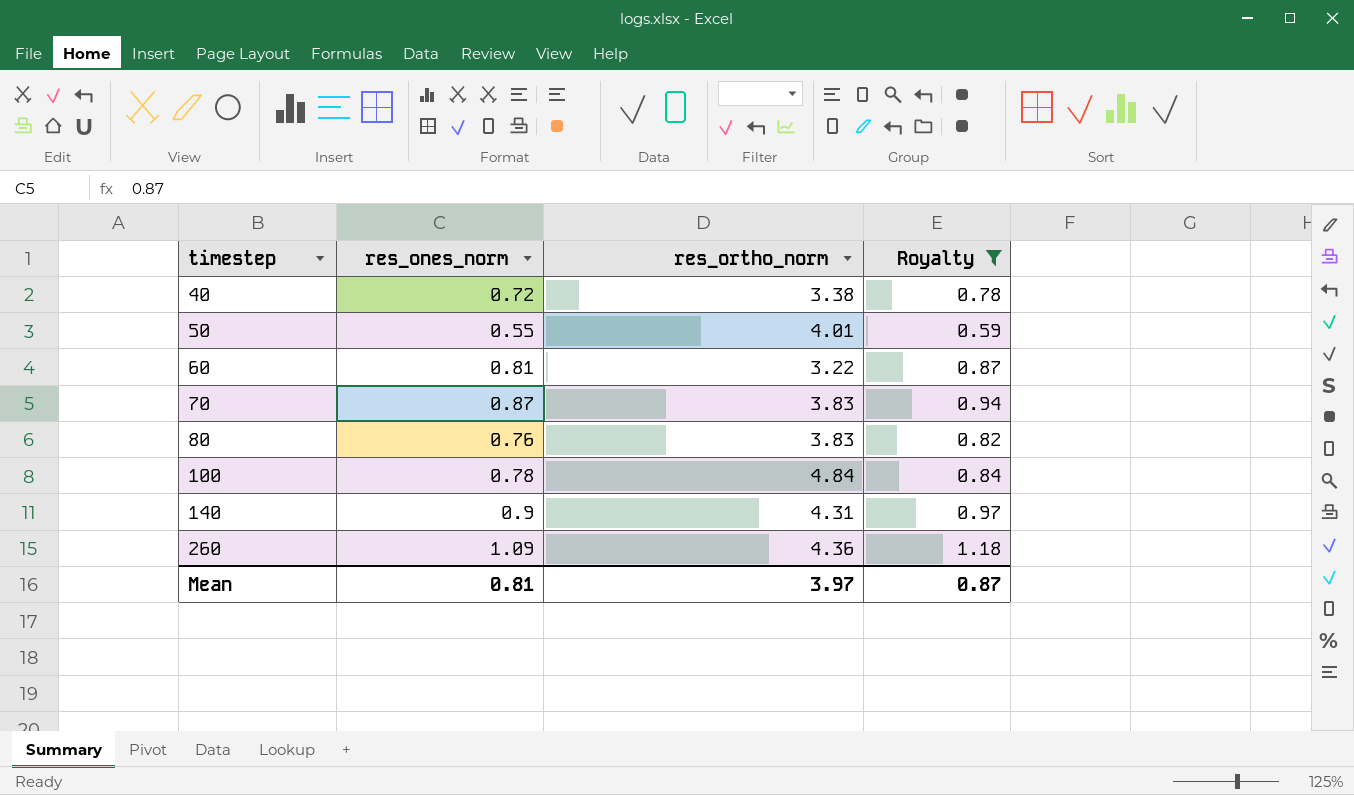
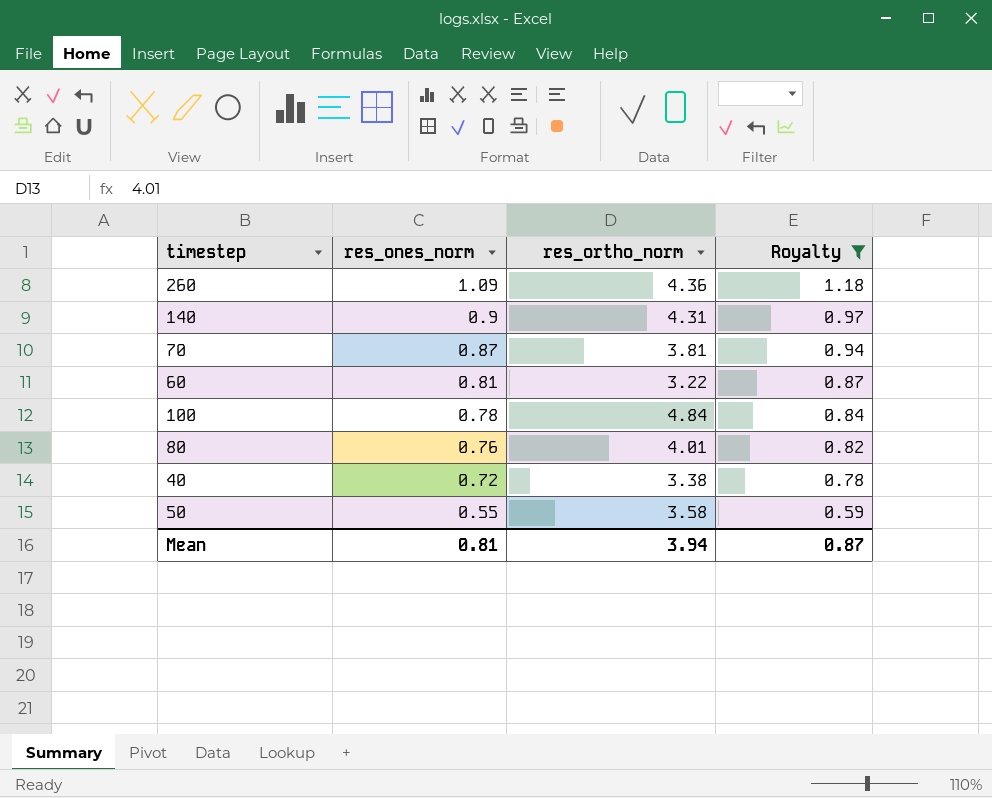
row order: timestep ascending -> res_ones_norm descending
70 | res_ortho_norm: 3.83 -> 3.81
80 | res_ortho_norm: 3.83 -> 4.01
50 | res_ortho_norm: 4.01 -> 3.58
Mean | res_ortho_norm: 3.97 -> 3.94

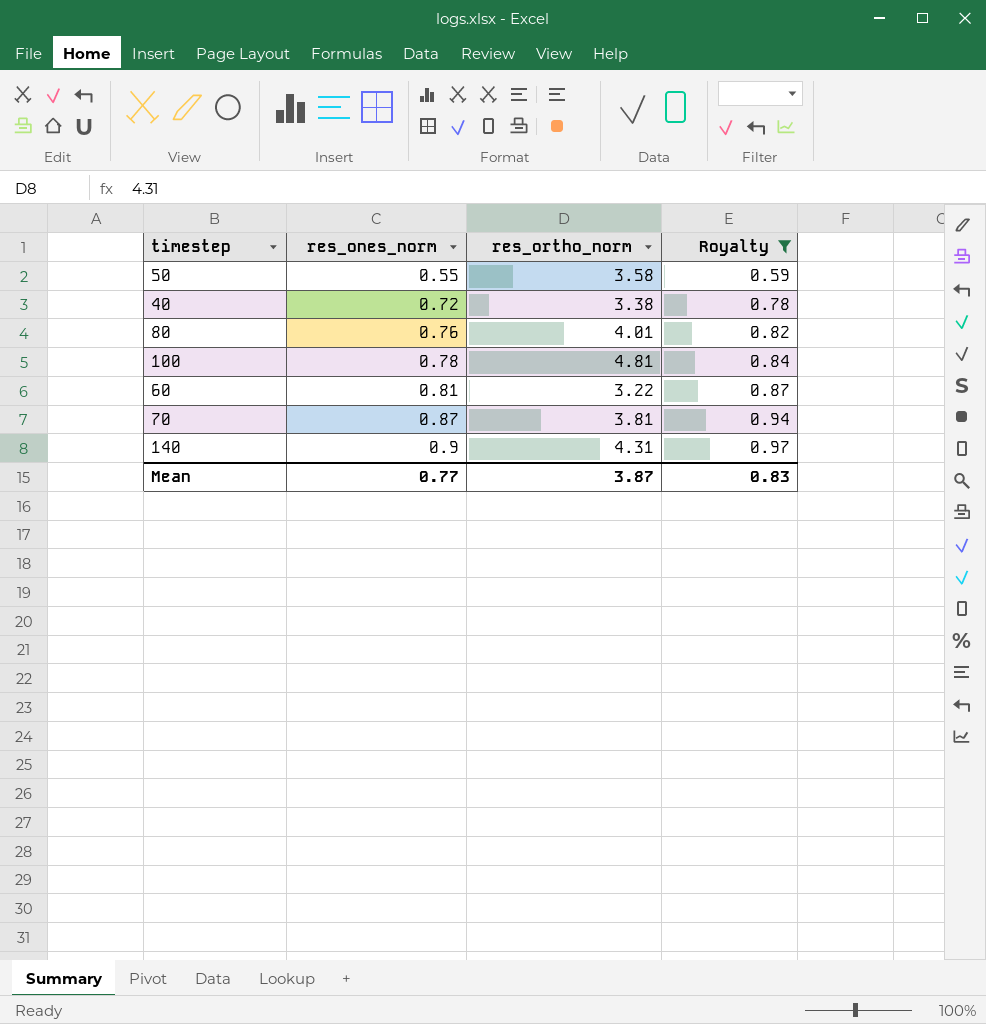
row order: res_ones_norm descending -> res_ones_norm ascending
row 260: 1.09 | 4.36 | 1.18 -> none
100 | res_ortho_norm: 4.84 -> 4.81
Mean | res_ones_norm: 0.81 -> 0.77
Mean | res_ortho_norm: 3.94 -> 3.87
Mean | Royalty: 0.87 -> 0.83

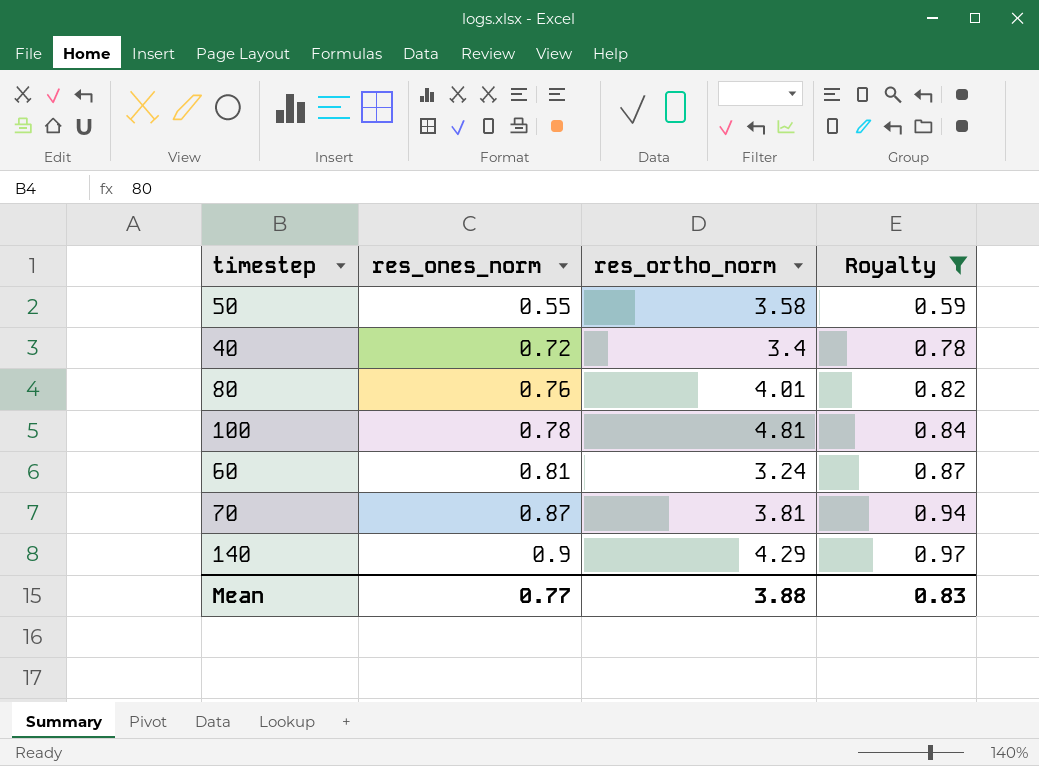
40 | res_ortho_norm: 3.38 -> 3.4
60 | res_ortho_norm: 3.22 -> 3.24
140 | res_ortho_norm: 4.31 -> 4.29
Mean | res_ortho_norm: 3.87 -> 3.88

